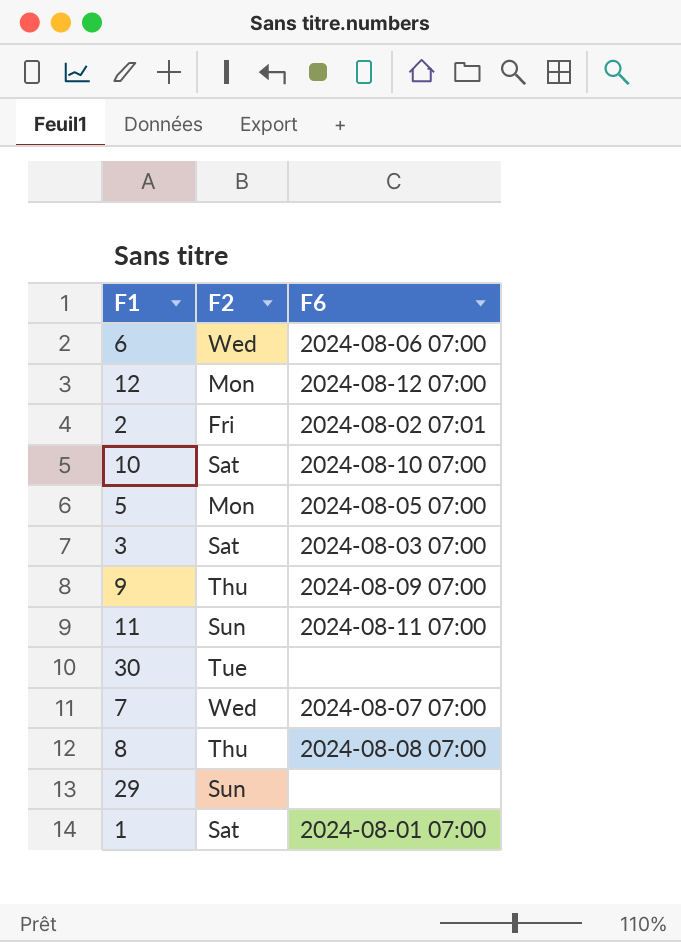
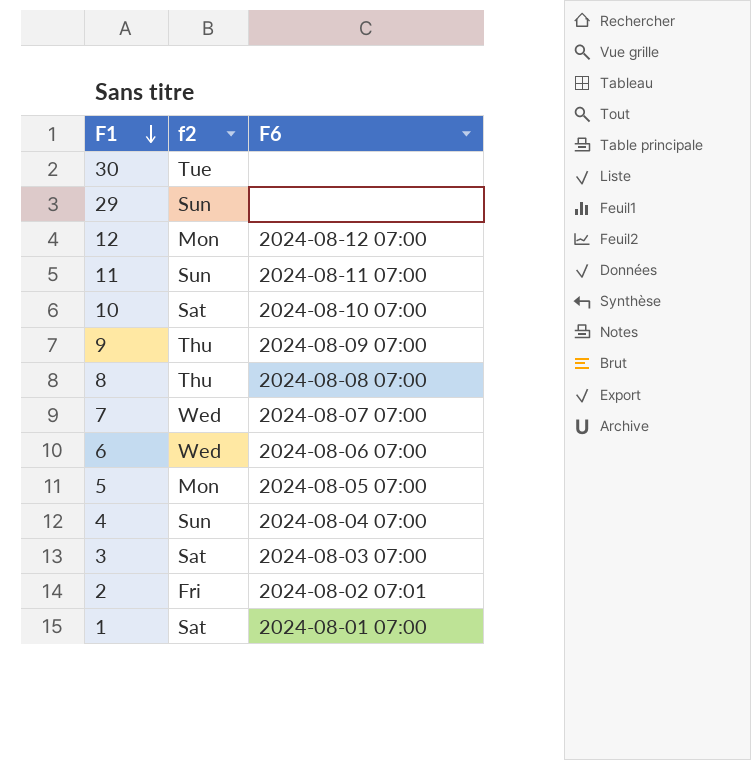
row order: none -> F1 descending
column name: F2 -> f2
row 4: none -> Sun | 2024-08-04 07:00

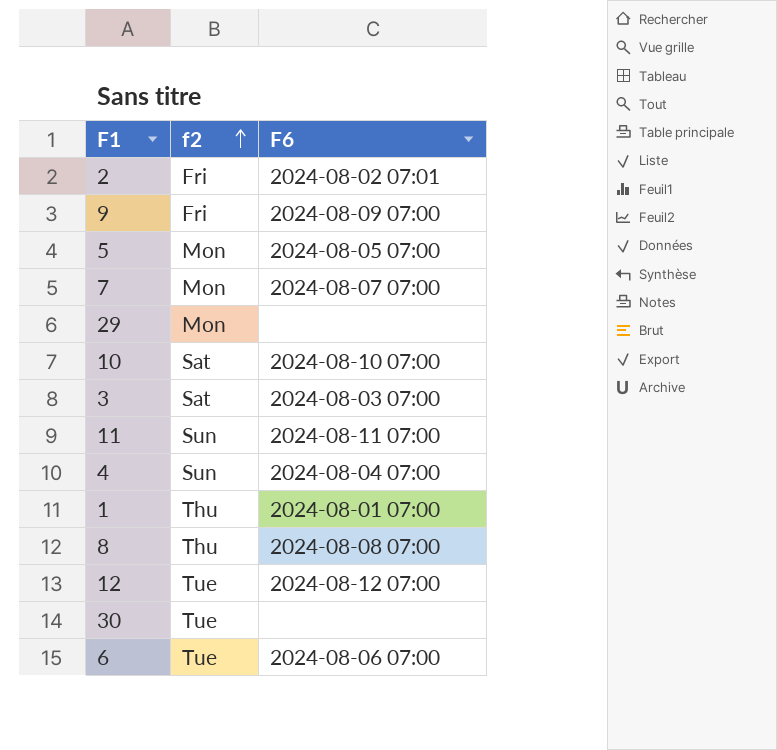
row order: F1 descending -> f2 ascending
9 | f2: Thu -> Fri
7 | f2: Wed -> Mon
29 | f2: Sun -> Mon
1 | f2: Sat -> Thu
12 | f2: Mon -> Tue
6 | f2: Wed -> Tue

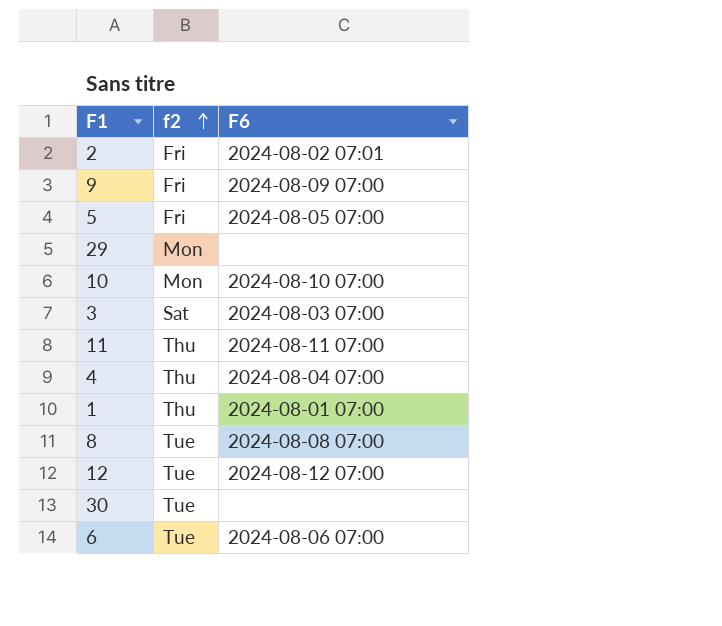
row 7: Mon | 2024-08-07 07:00 -> none
5 | f2: Mon -> Fri
10 | f2: Sat -> Mon
11 | f2: Sun -> Thu
4 | f2: Sun -> Thu
8 | f2: Thu -> Tue

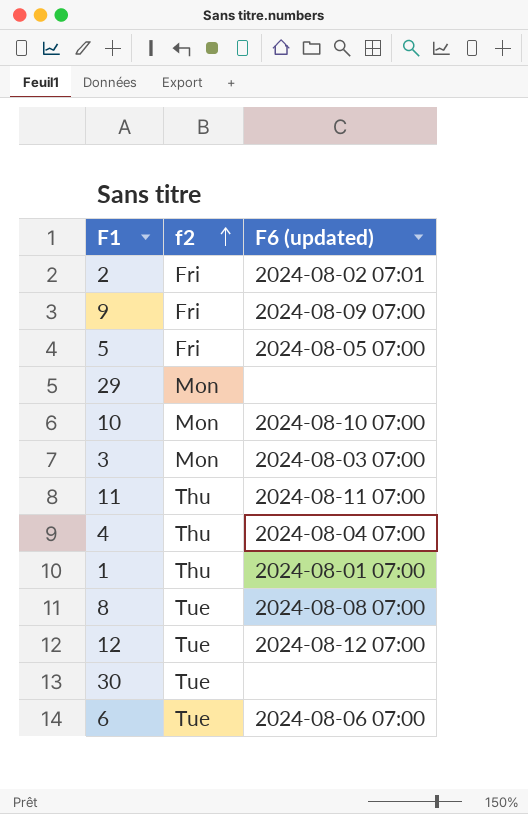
column name: F6 -> F6 (updated)
3 | f2: Sat -> Mon

